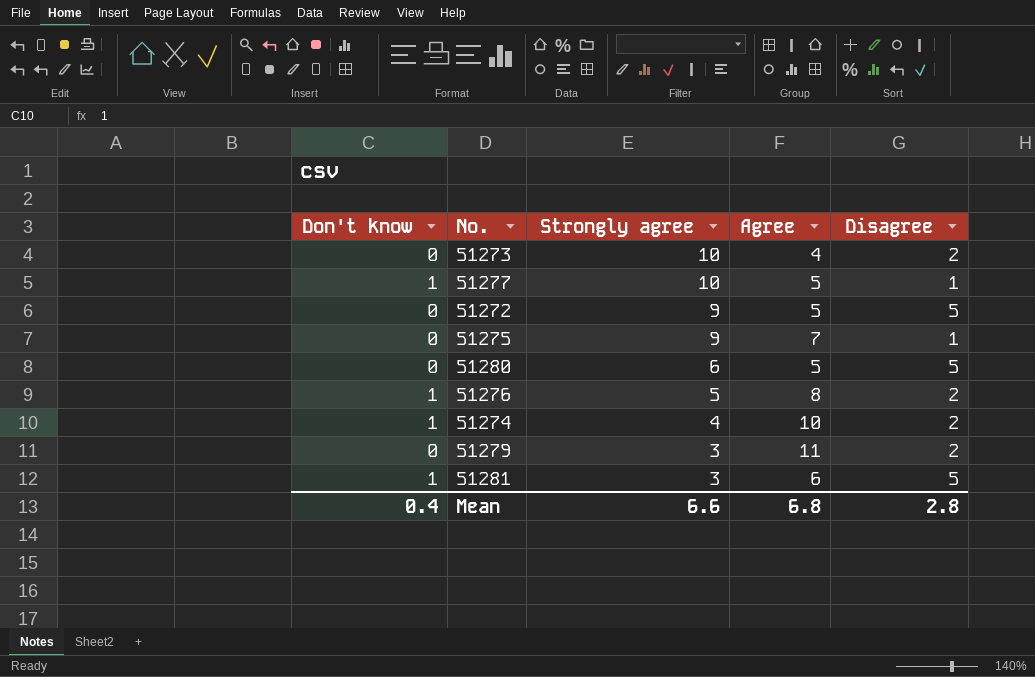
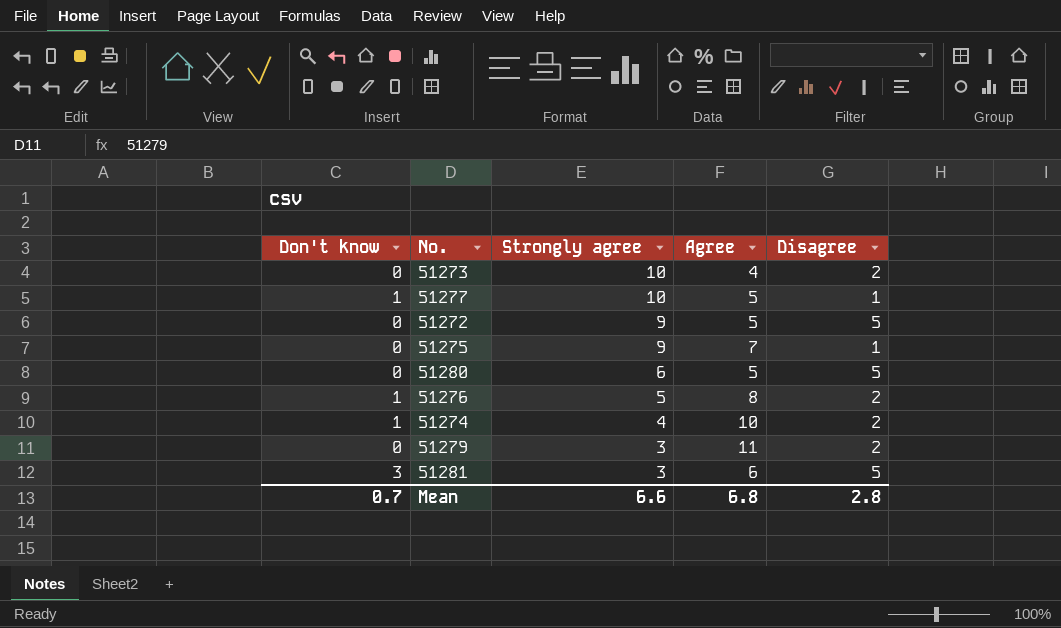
51281 | Don't know: 1 -> 3
Mean | Don't know: 0.4 -> 0.7

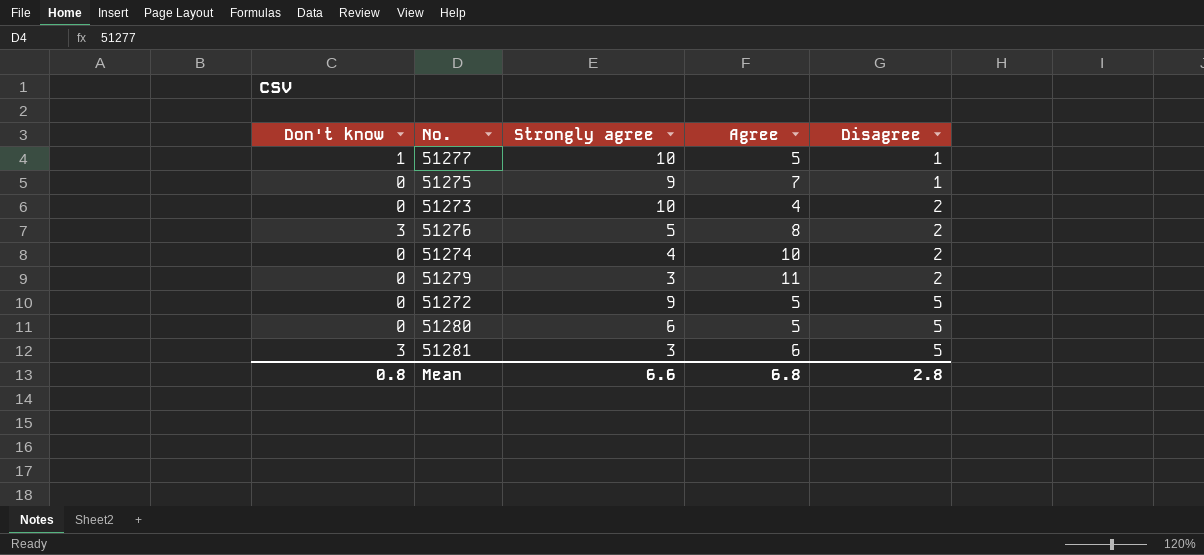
row order: Strongly agree descending -> Disagree ascending
51276 | Don't know: 1 -> 3
51274 | Don't know: 1 -> 0
Mean | Don't know: 0.7 -> 0.8

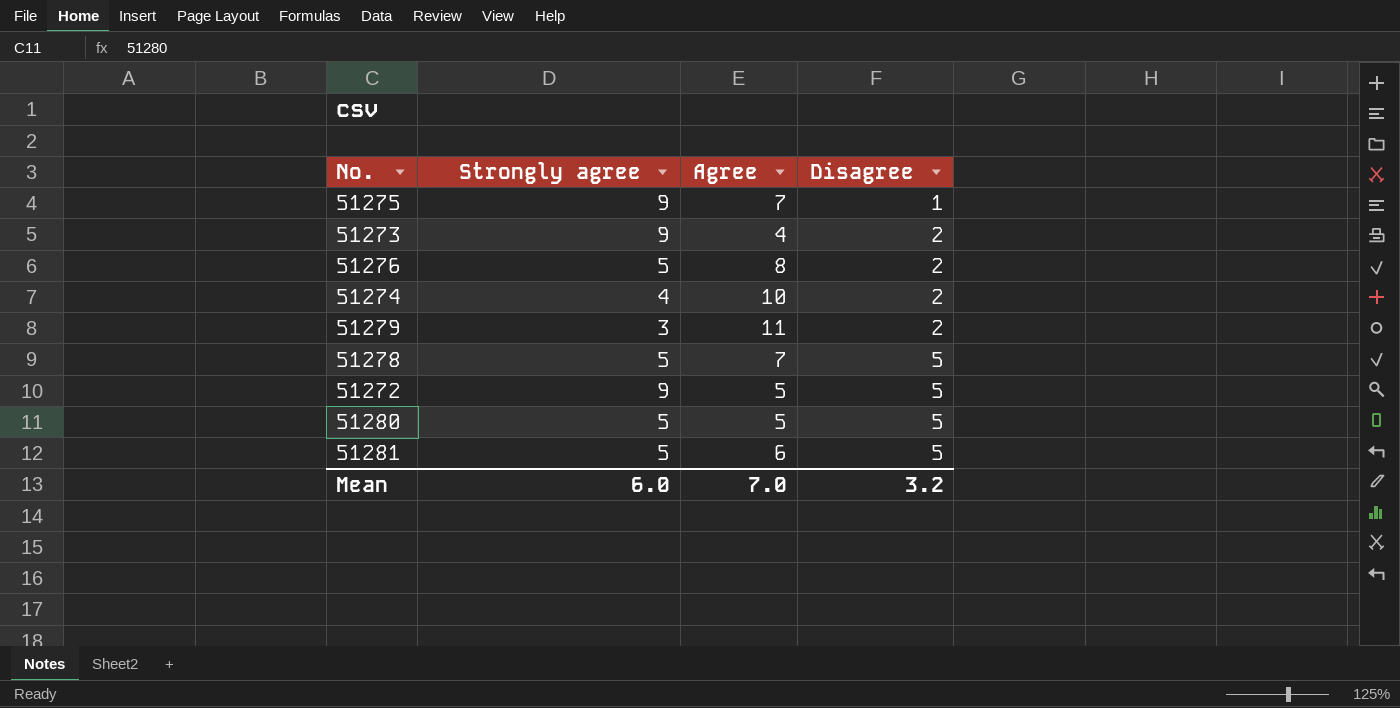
column Don't know | position: 1 -> none
row 51277: 1 | 10 | 5 | 1 -> none
51273 | Strongly agree: 10 -> 9
row 51278: none -> 5 | 7 | 5
51280 | Strongly agree: 6 -> 5
51281 | Strongly agree: 3 -> 5
Mean | Strongly agree: 6.6 -> 6.0
Mean | Agree: 6.8 -> 7.0
Mean | Disagree: 2.8 -> 3.2

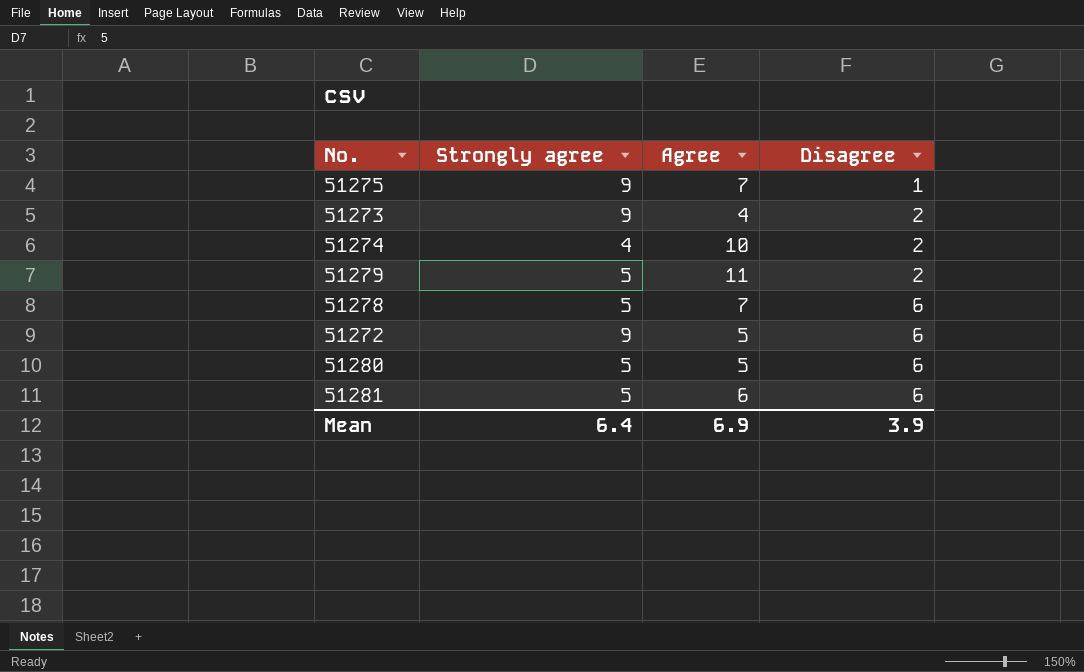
row 51276: 5 | 8 | 2 -> none
51279 | Strongly agree: 3 -> 5
51278 | Disagree: 5 -> 6
51272 | Disagree: 5 -> 6
51280 | Disagree: 5 -> 6
51281 | Disagree: 5 -> 6
Mean | Strongly agree: 6.0 -> 6.4
Mean | Agree: 7.0 -> 6.9
Mean | Disagree: 3.2 -> 3.9

